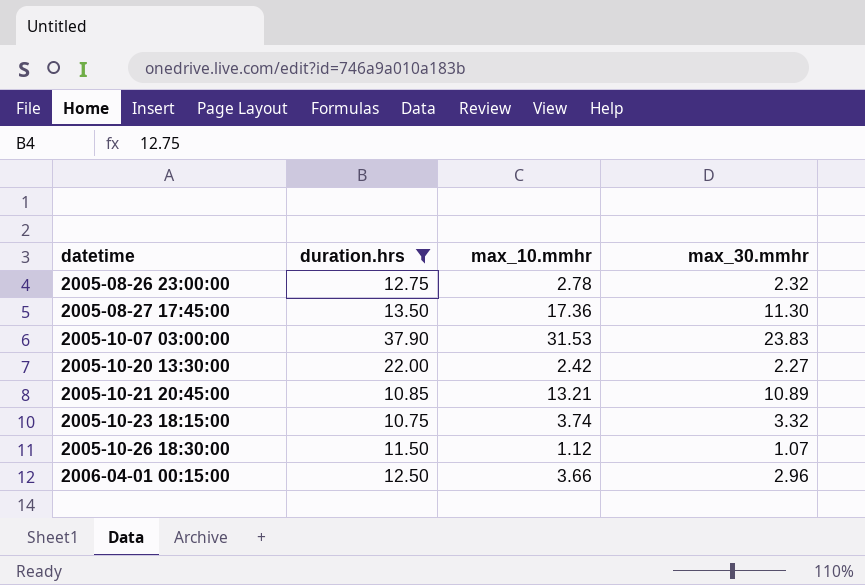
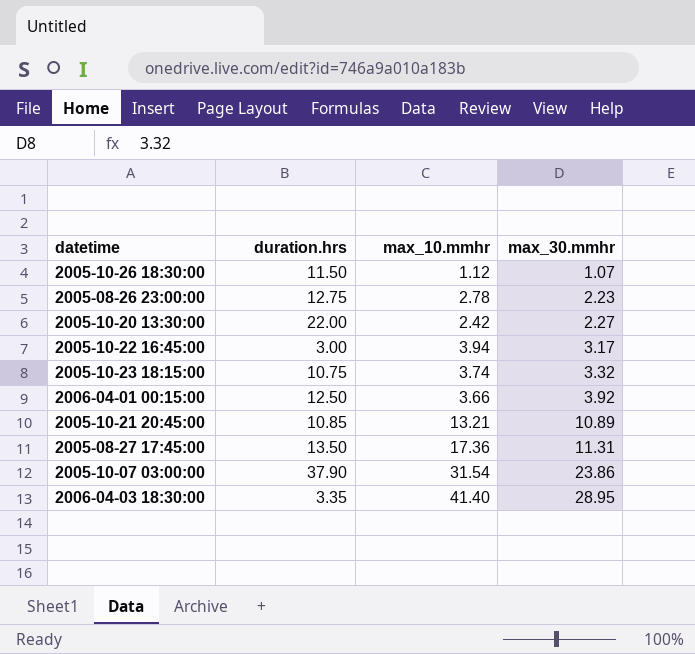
filter: duration.hrs >= 10.75 -> none
row order: datetime ascending -> max_30.mmhr ascending
2005-08-26 23:00:00 | max_30.mmhr: 2.32 -> 2.23
2006-04-01 00:15:00 | max_30.mmhr: 2.96 -> 3.92
2005-08-27 17:45:00 | max_30.mmhr: 11.30 -> 11.31
2005-10-07 03:00:00 | max_10.mmhr: 31.53 -> 31.54
2005-10-07 03:00:00 | max_30.mmhr: 23.83 -> 23.86

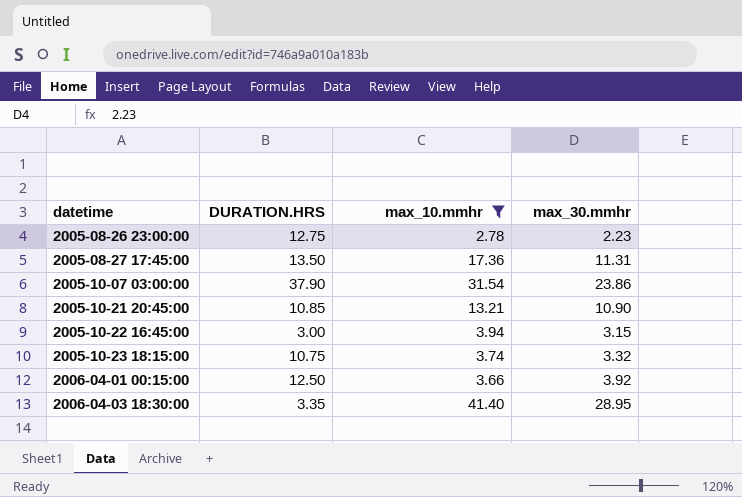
filter: none -> max_10.mmhr >= 2.78
row order: max_30.mmhr ascending -> datetime ascending
column name: duration.hrs -> DURATION.HRS
2005-10-21 20:45:00 | max_30.mmhr: 10.89 -> 10.90
2005-10-22 16:45:00 | max_30.mmhr: 3.17 -> 3.15

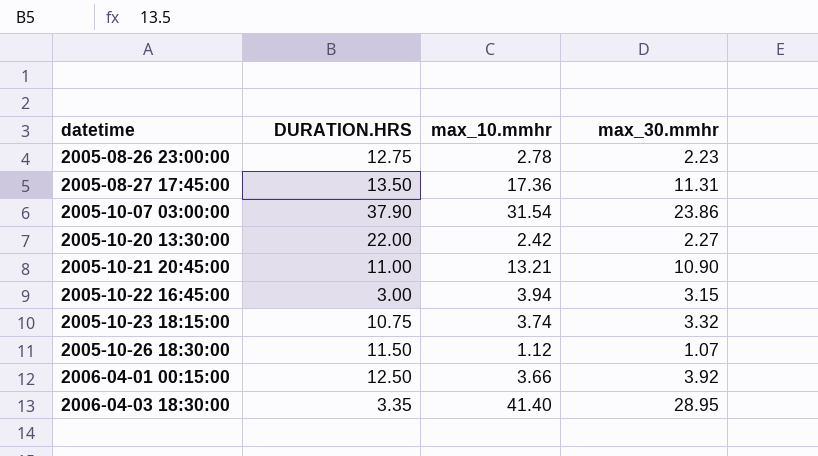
filter: max_10.mmhr >= 2.78 -> none
2005-10-21 20:45:00 | DURATION.HRS: 10.85 -> 11.00

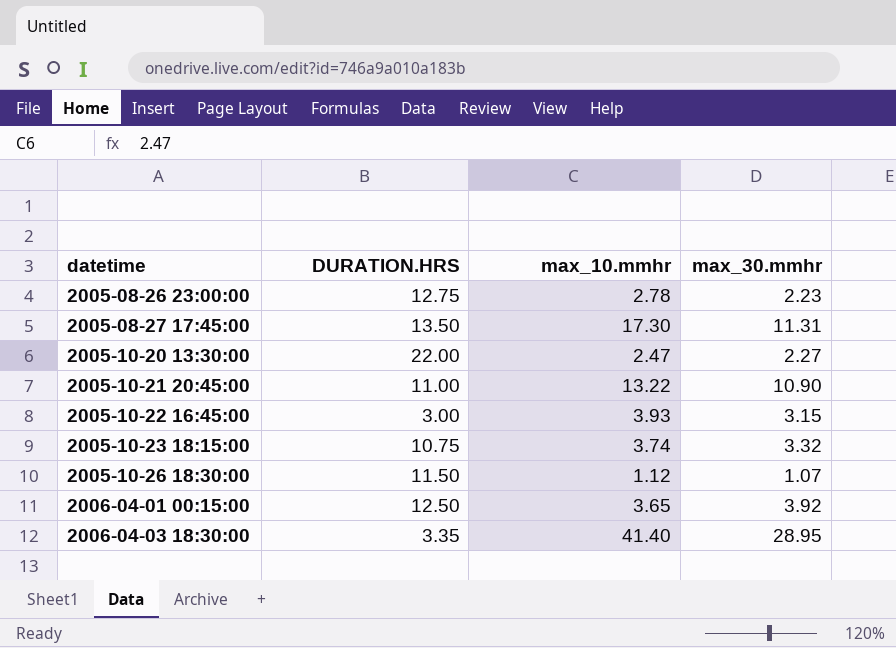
row 2005-10-07 03:00:00: 37.90 | 31.54 | 23.86 -> none
2005-08-27 17:45:00 | max_10.mmhr: 17.36 -> 17.30
2005-10-20 13:30:00 | max_10.mmhr: 2.42 -> 2.47
2005-10-21 20:45:00 | max_10.mmhr: 13.21 -> 13.22
2005-10-22 16:45:00 | max_10.mmhr: 3.94 -> 3.93
2006-04-01 00:15:00 | max_10.mmhr: 3.66 -> 3.65

